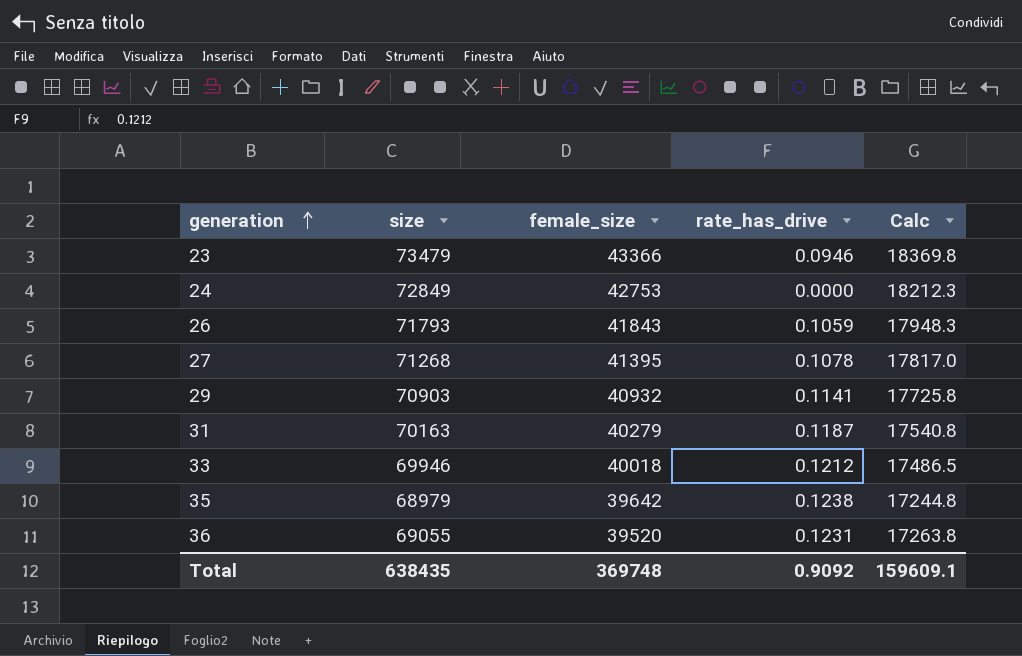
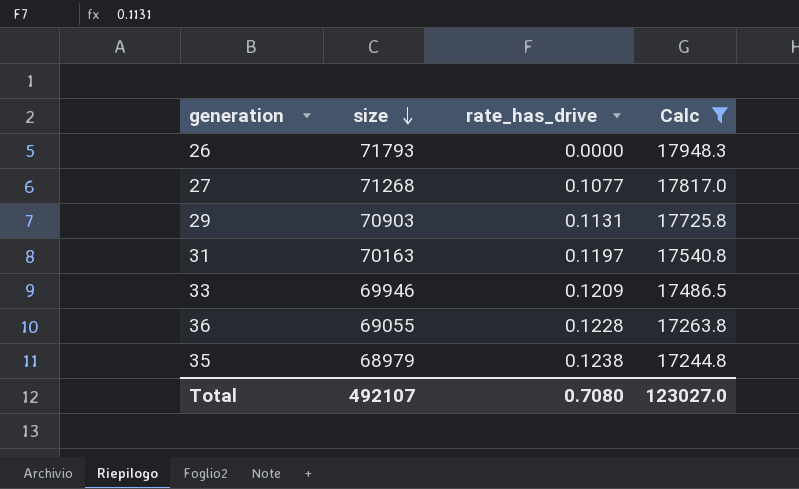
filter: none -> Calc <= 17948.3
row order: generation ascending -> size descending
column female_size | position: 3 -> none
26 | rate_has_drive: 0.1059 -> 0.0000
27 | rate_has_drive: 0.1078 -> 0.1077
29 | rate_has_drive: 0.1141 -> 0.1131
31 | rate_has_drive: 0.1187 -> 0.1197
33 | rate_has_drive: 0.1212 -> 0.1209
36 | rate_has_drive: 0.1231 -> 0.1228
Total | size: 638435 -> 492107
Total | rate_has_drive: 0.9092 -> 0.7080
Total | Calc: 159609.1 -> 123027.0

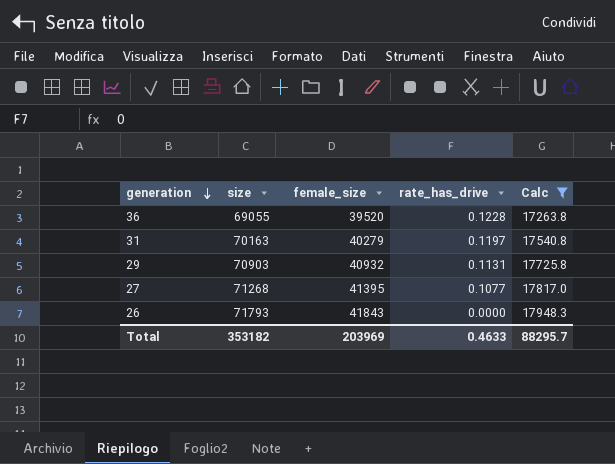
row order: size descending -> generation descending
column female_size | position: none -> 3
row 33: 69946 | 0.1209 | 17486.5 -> none
row 35: 68979 | 0.1238 | 17244.8 -> none
Total | size: 492107 -> 353182
Total | rate_has_drive: 0.7080 -> 0.4633
Total | Calc: 123027.0 -> 88295.7

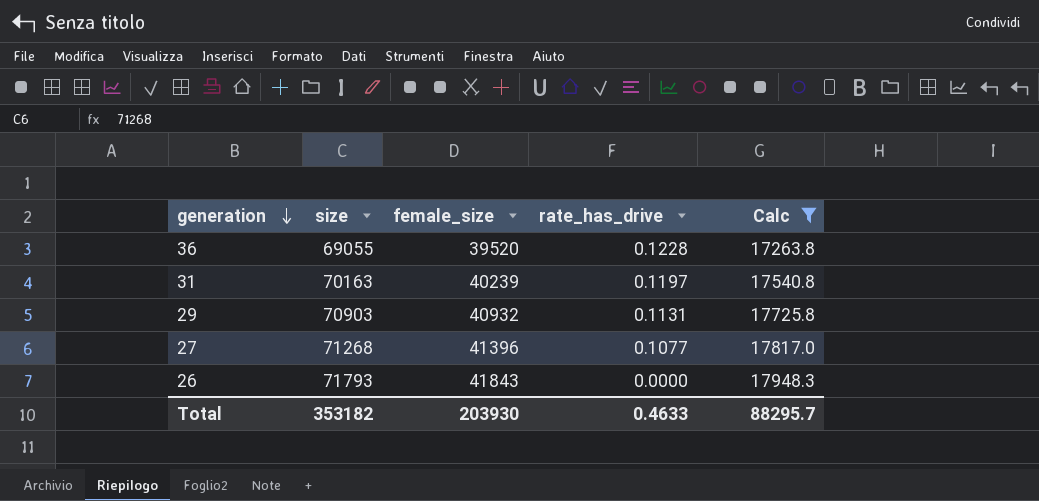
31 | female_size: 40279 -> 40239
27 | female_size: 41395 -> 41396
Total | female_size: 203969 -> 203930

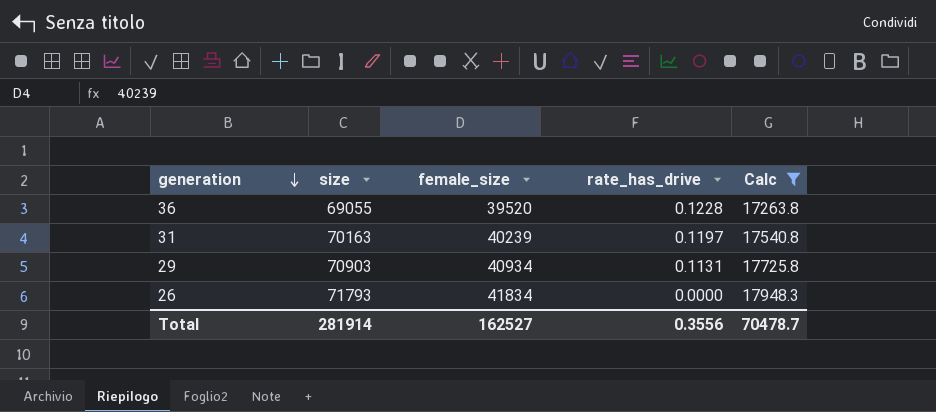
row 27: 71268 | 41396 | 0.1077 | 17817.0 -> none
29 | female_size: 40932 -> 40934
26 | female_size: 41843 -> 41834
Total | size: 353182 -> 281914
Total | female_size: 203930 -> 162527
Total | rate_has_drive: 0.4633 -> 0.3556
Total | Calc: 88295.7 -> 70478.7

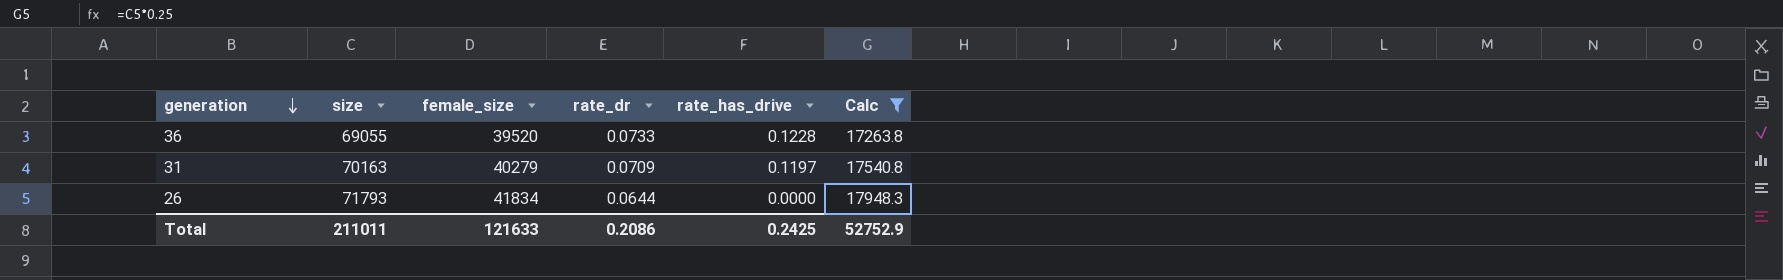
column rate_dr | position: none -> 4
row 29: 70903 | 40934 | 0.1131 | 17725.8 -> none
31 | female_size: 40239 -> 40279
Total | size: 281914 -> 211011
Total | female_size: 162527 -> 121633
Total | rate_has_drive: 0.3556 -> 0.2425
Total | Calc: 70478.7 -> 52752.9

